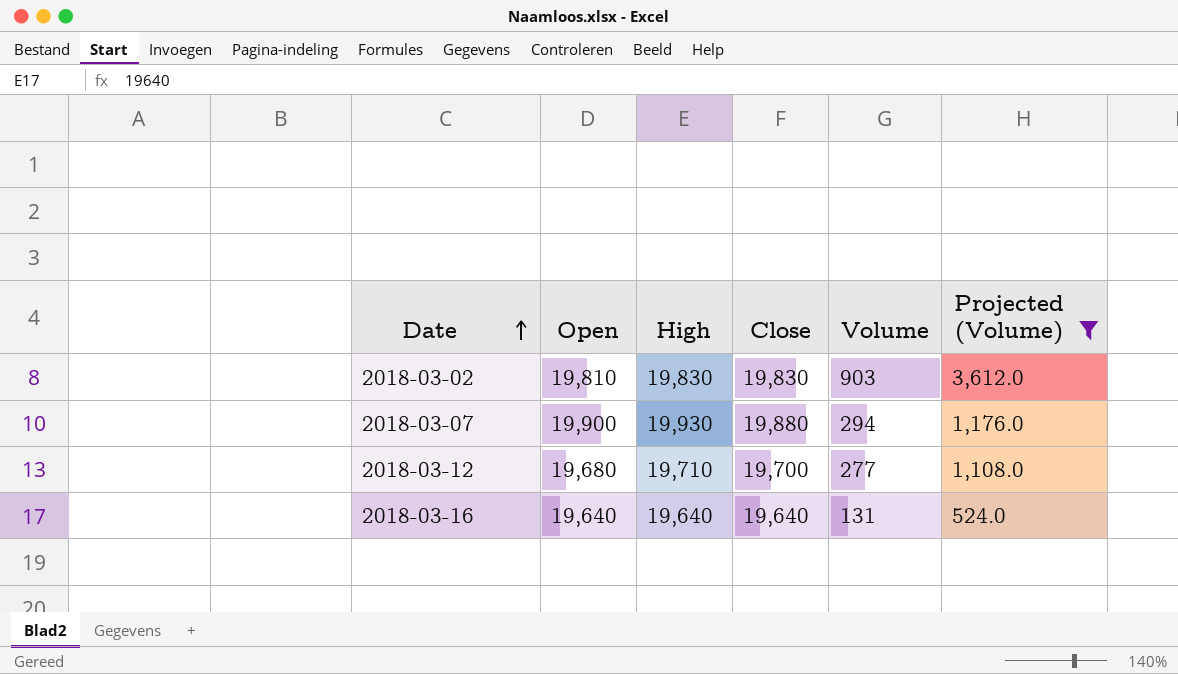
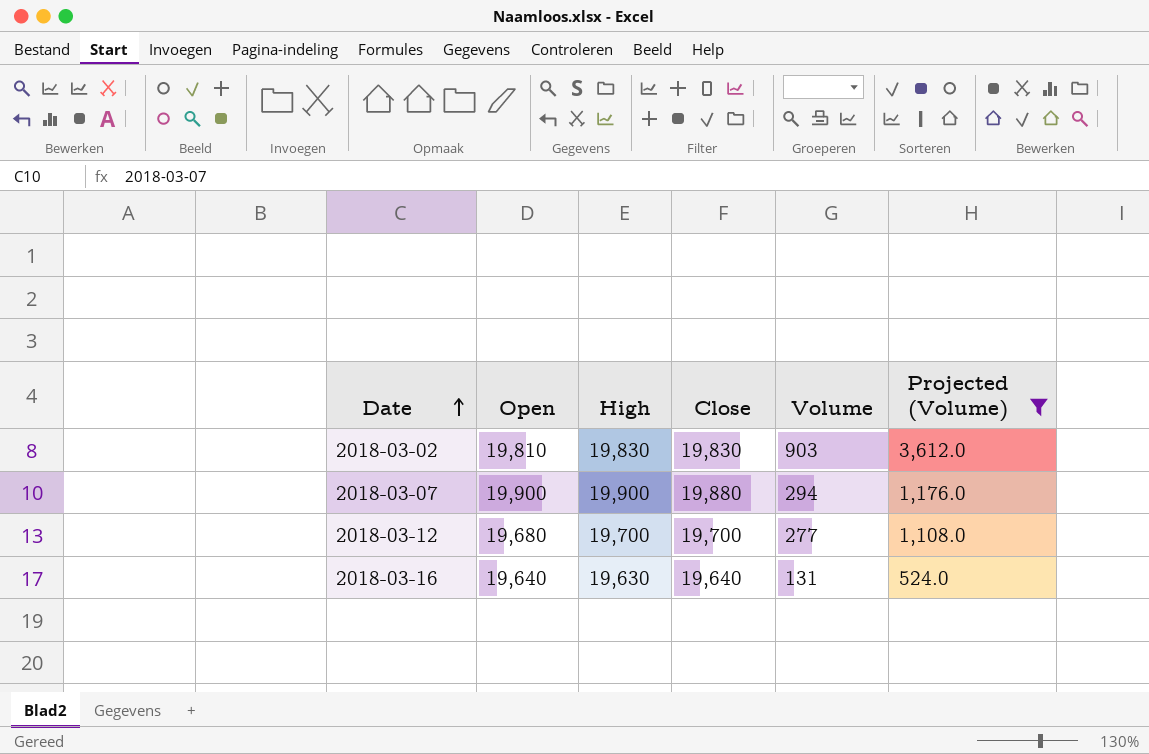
2018-03-07 | High: 19,930 -> 19,900
2018-03-12 | High: 19,710 -> 19,700
2018-03-16 | High: 19,640 -> 19,630

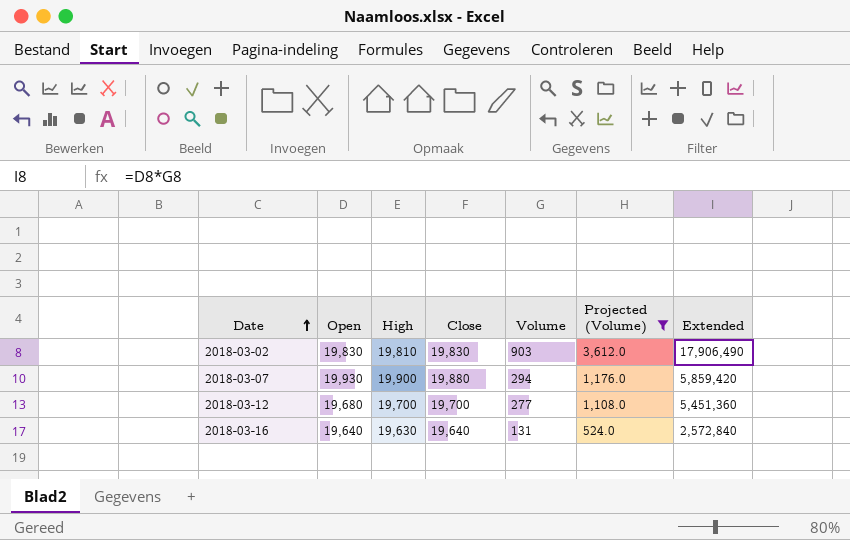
column Extended | formula: none -> [Open] * [Volume]
2018-03-02 | Open: 19,810 -> 19,830
2018-03-02 | High: 19,830 -> 19,810
2018-03-07 | Open: 19,900 -> 19,930

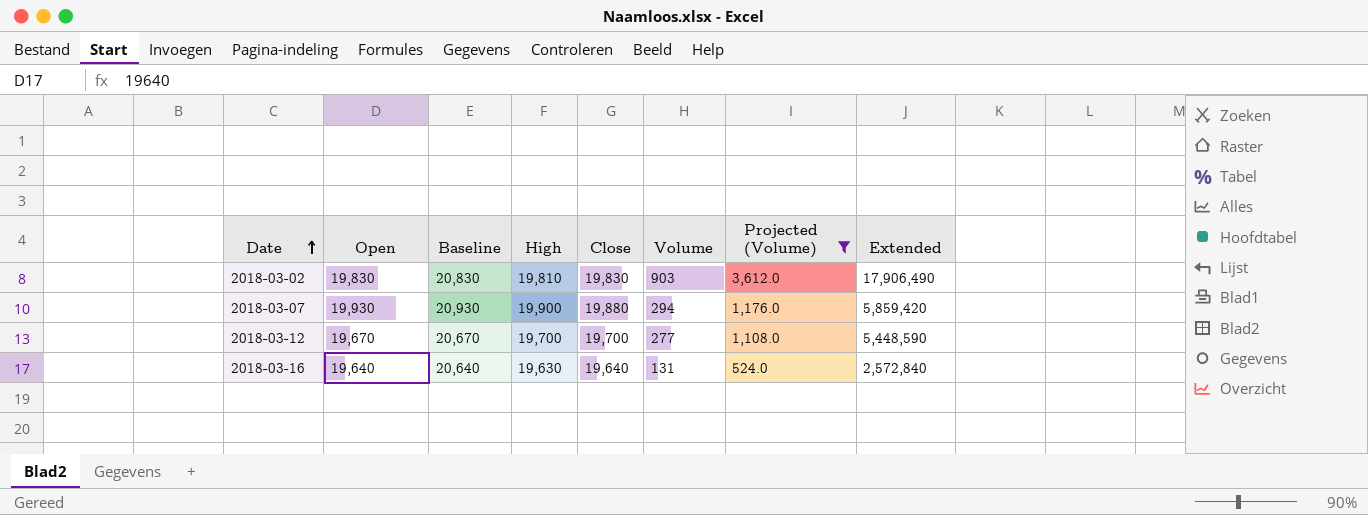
column Baseline | formula: none -> [Open] + 1000
2018-03-12 | Open: 19,680 -> 19,670
2018-03-12 | Extended: 5,451,360 -> 5,448,590

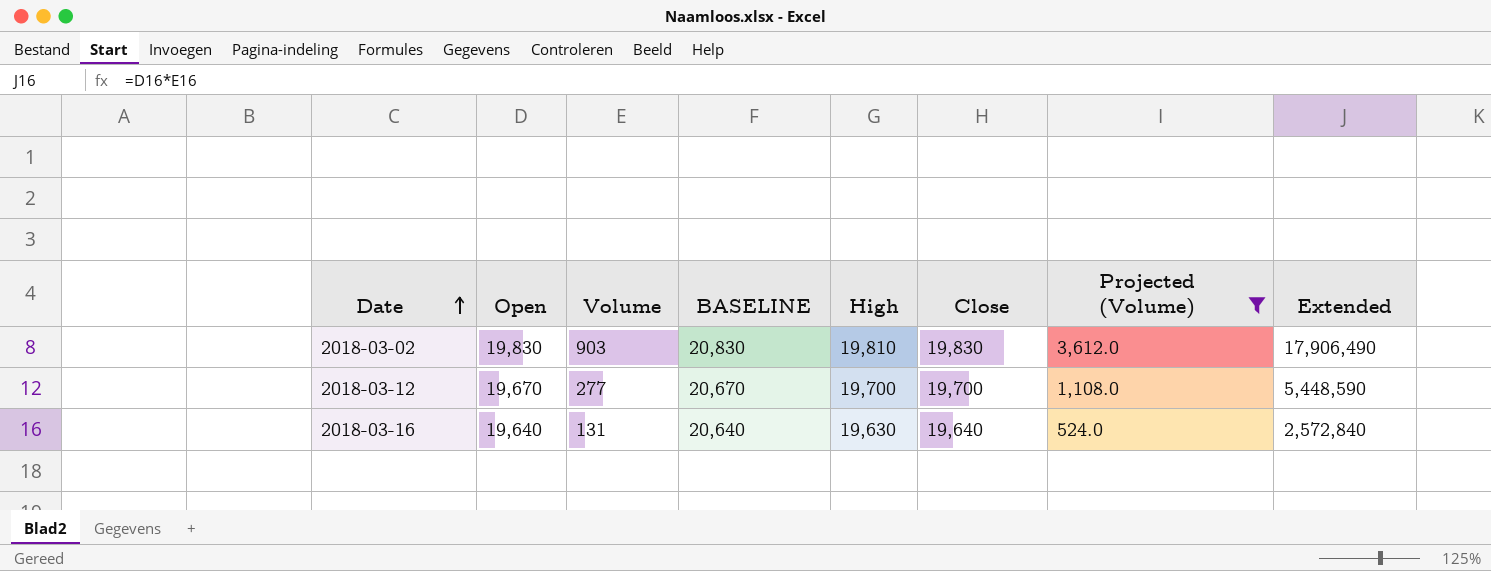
column Volume | position: 6 -> 3
column name: Baseline -> BASELINE
row 2018-03-07: 19,930 | 20,930 | 19,900 | 19,880 | 294 | 1,176.0 | 5,859,420 -> none

